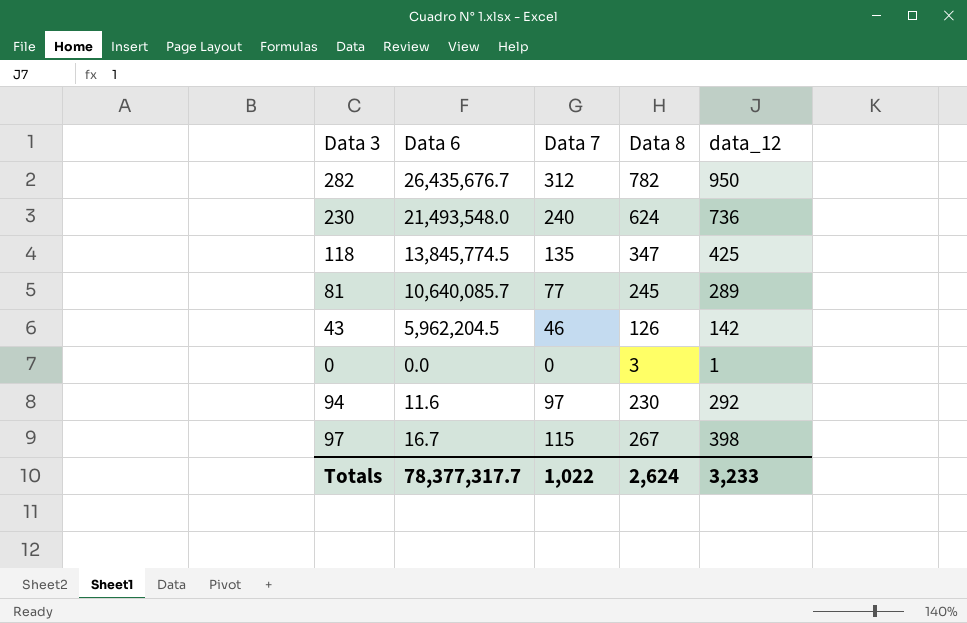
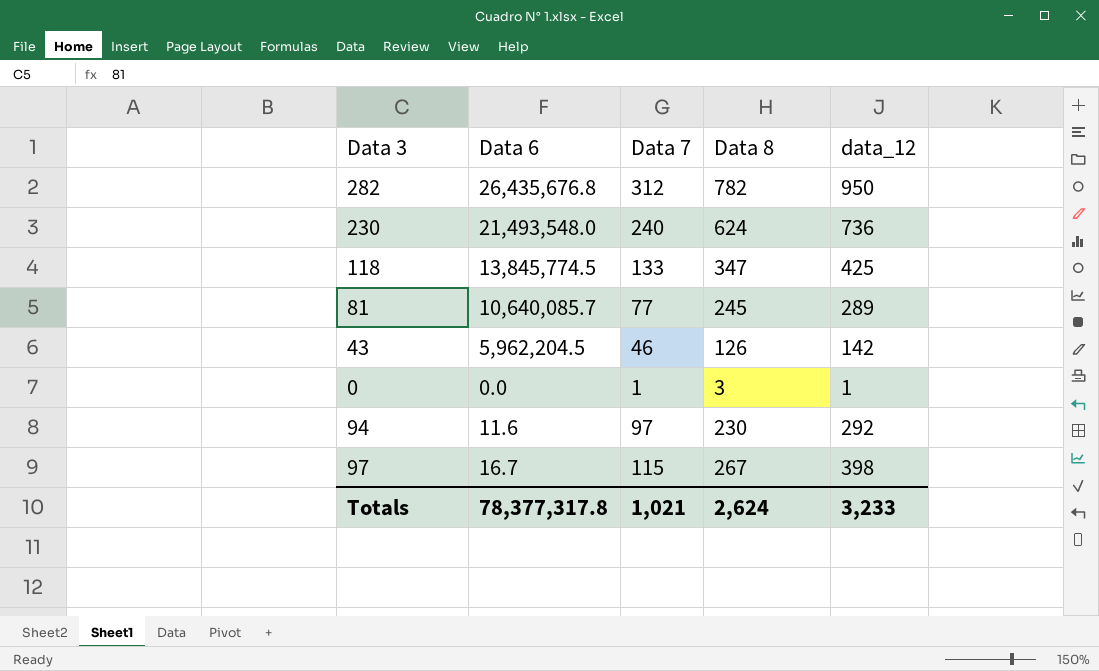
282 | Data 6: 26,435,676.7 -> 26,435,676.8
118 | Data 7: 135 -> 133
0 | Data 7: 0 -> 1
Totals | Data 6: 78,377,317.7 -> 78,377,317.8
Totals | Data 7: 1,022 -> 1,021

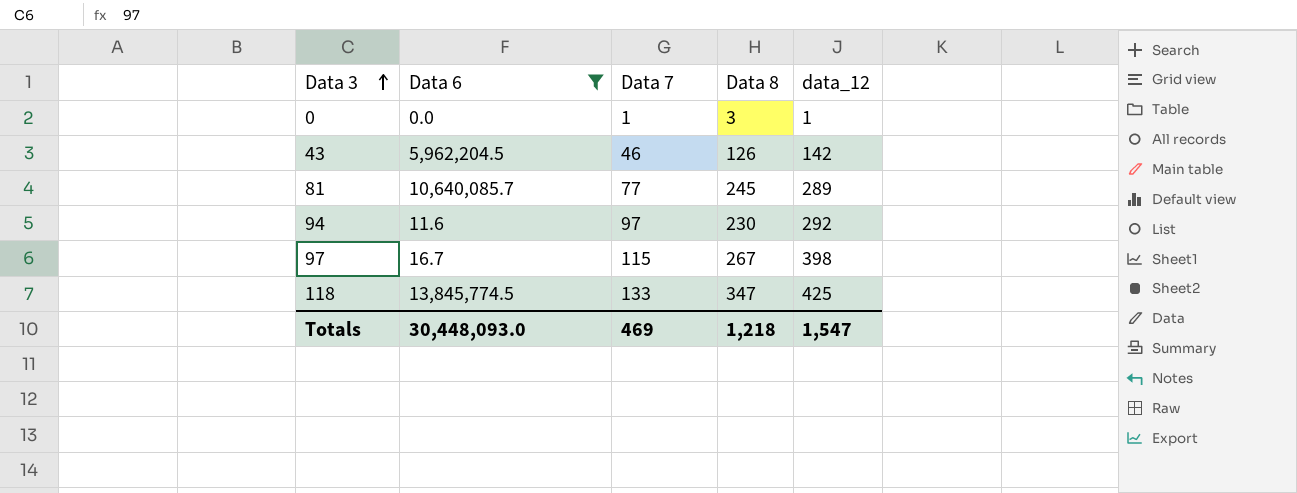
filter: none -> Data 6 <= 13,845,774.5
row order: none -> Data 3 ascending
Totals | Data 6: 78,377,317.8 -> 30,448,093.0
Totals | Data 7: 1,021 -> 469
Totals | Data 8: 2,624 -> 1,218
Totals | data_12: 3,233 -> 1,547

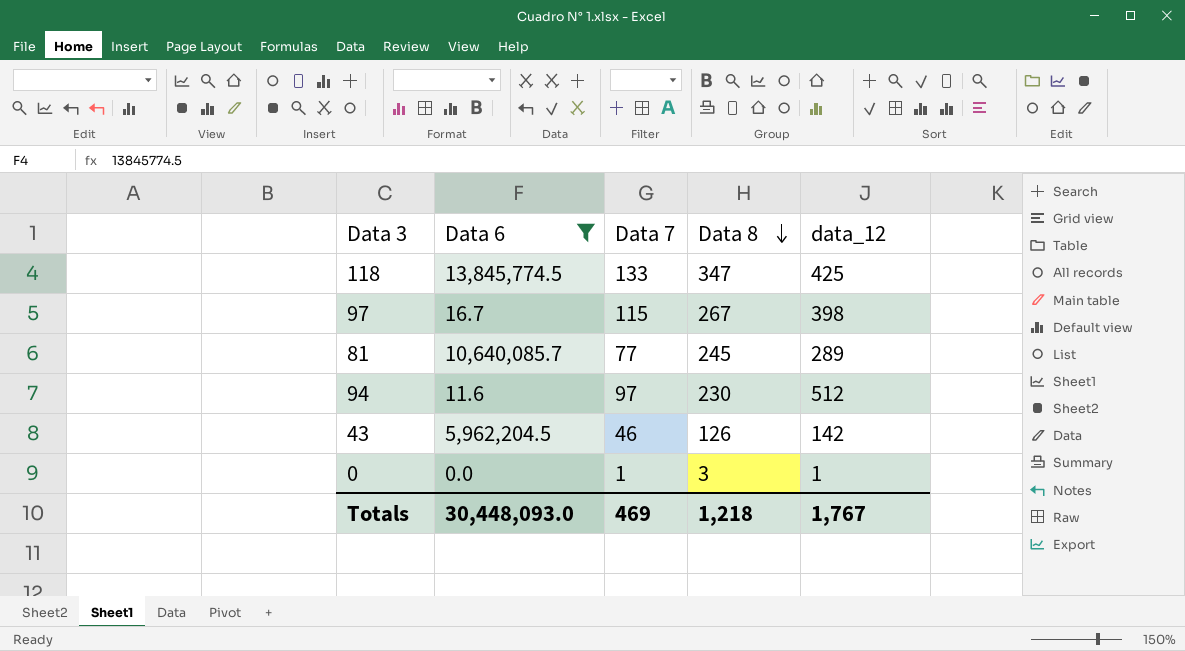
row order: Data 3 ascending -> Data 8 descending
94 | data_12: 292 -> 512
Totals | data_12: 1,547 -> 1,767

